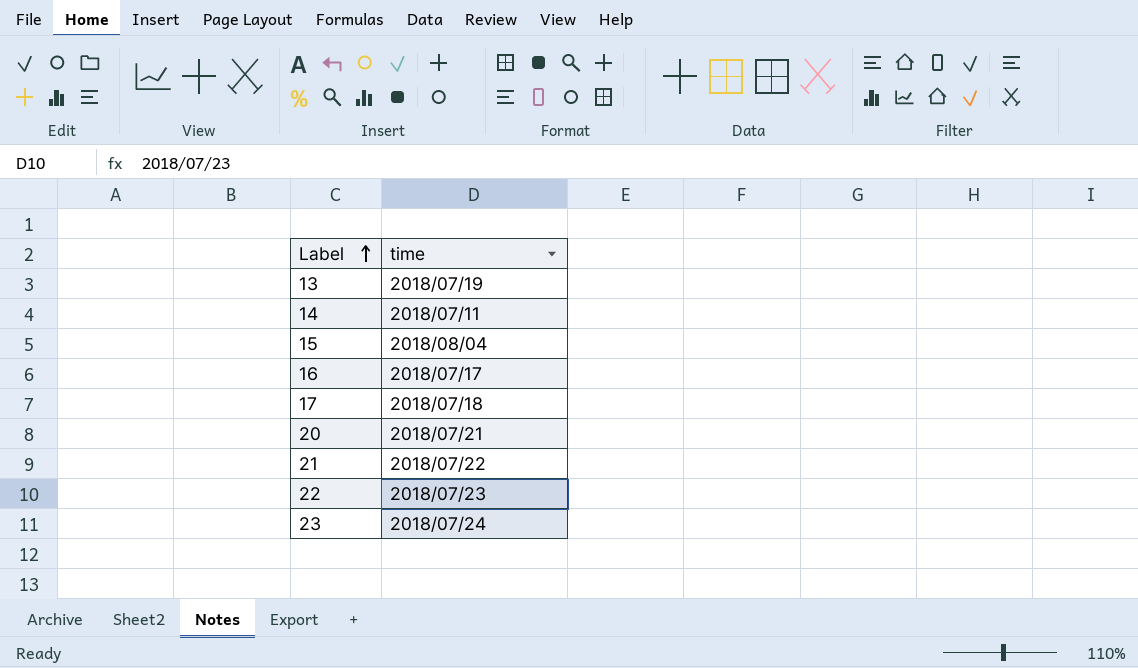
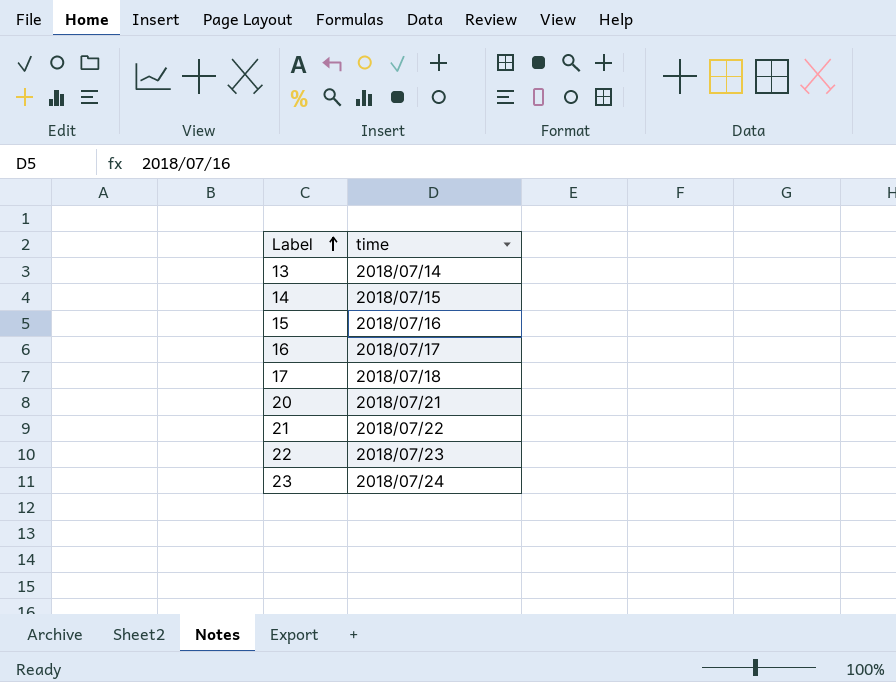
13 | time: 2018/07/19 -> 2018/07/14
14 | time: 2018/07/11 -> 2018/07/15
15 | time: 2018/08/04 -> 2018/07/16

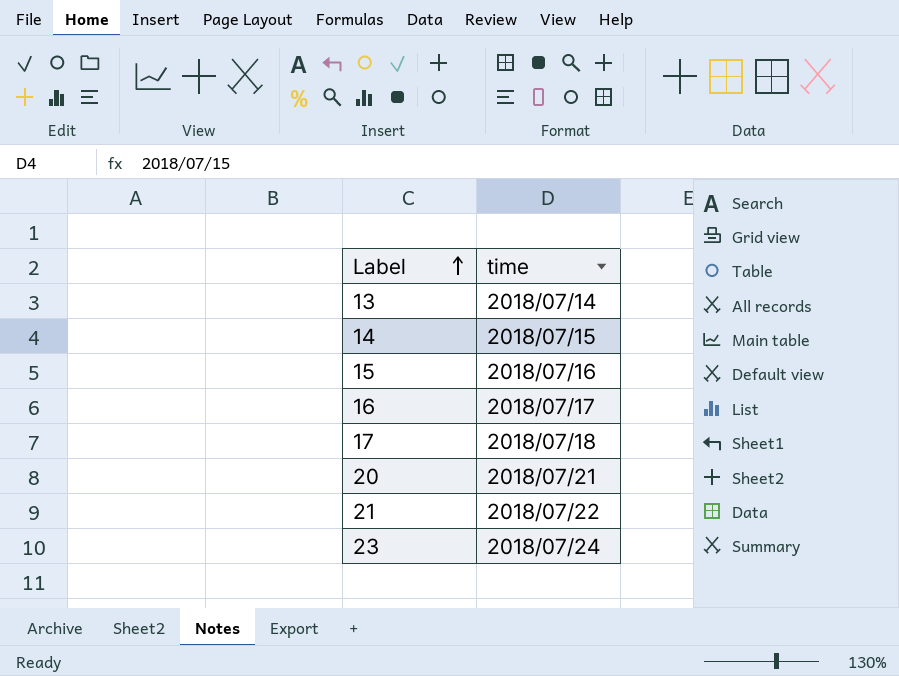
row 22: 2018/07/23 -> none

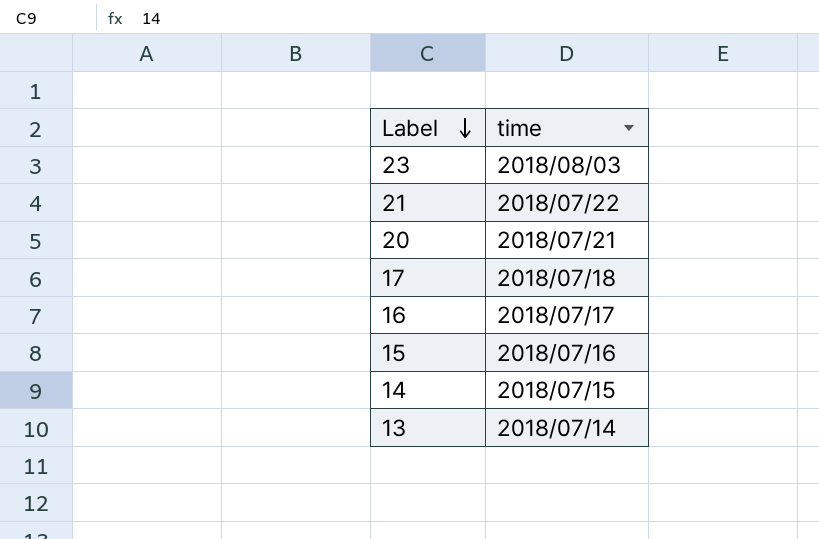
row order: Label ascending -> Label descending
23 | time: 2018/07/24 -> 2018/08/03

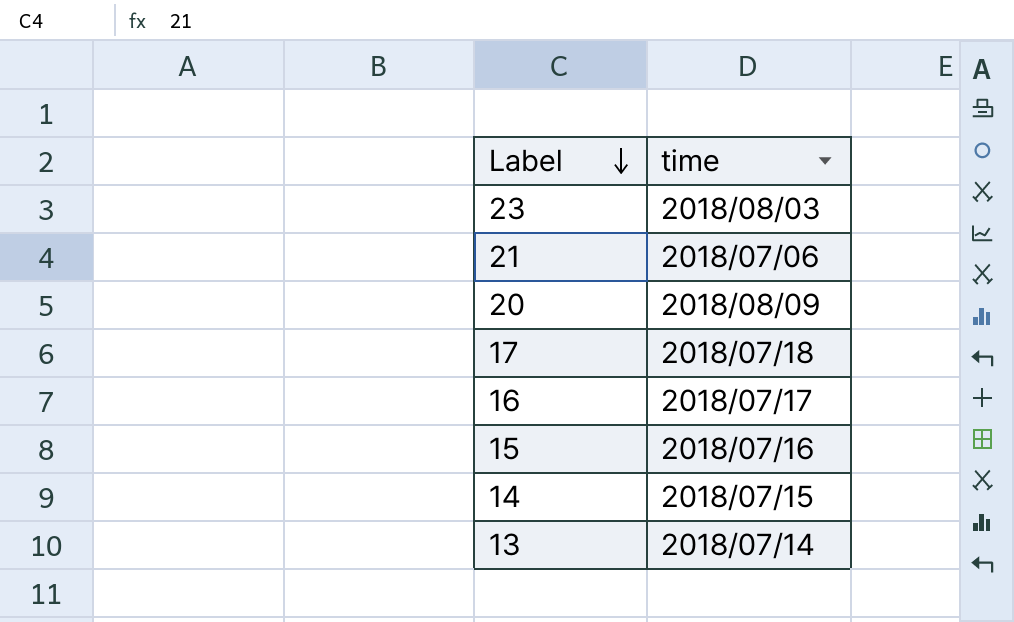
21 | time: 2018/07/22 -> 2018/07/06
20 | time: 2018/07/21 -> 2018/08/09

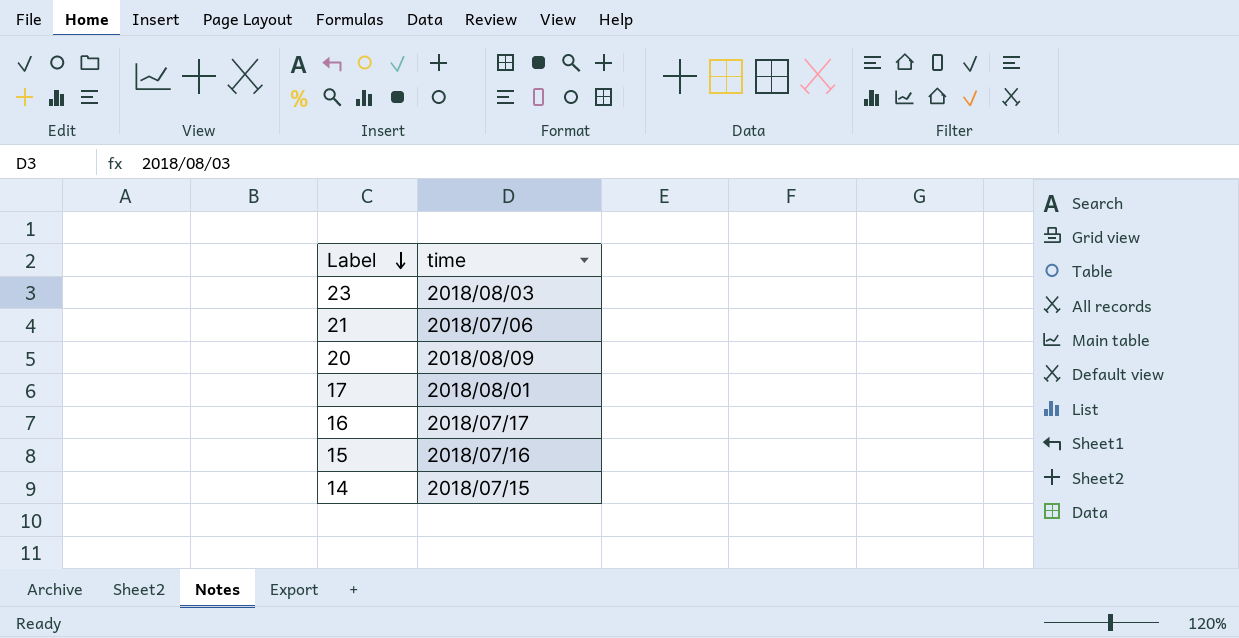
row 13: 2018/07/14 -> none
17 | time: 2018/07/18 -> 2018/08/01

